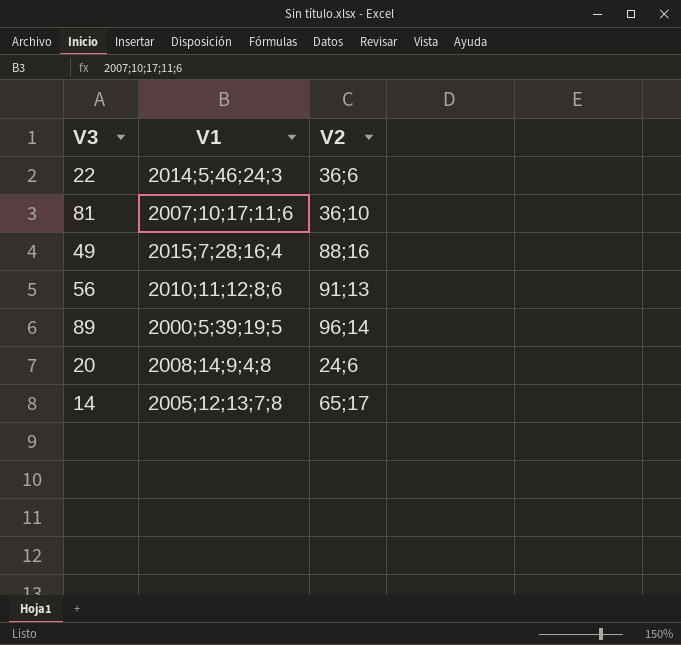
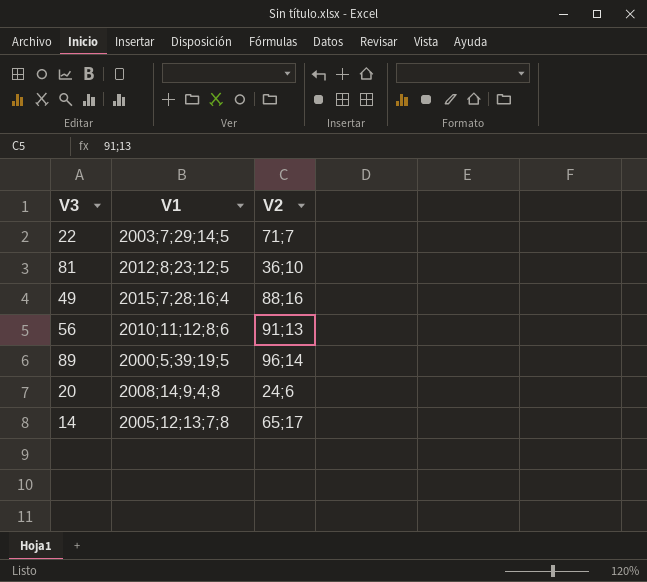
22 | V1: 2014;5;46;24;3 -> 2003;7;29;14;5
22 | V2: 36;6 -> 71;7
81 | V1: 2007;10;17;11;6 -> 2012;8;23;12;5

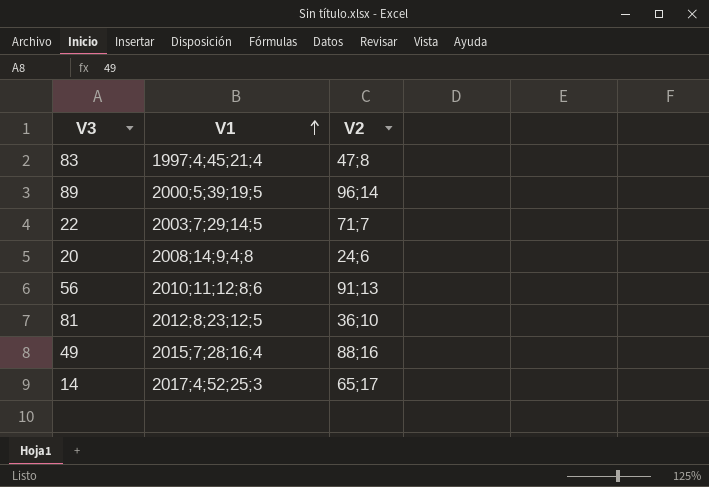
row order: none -> V1 ascending
row 83: none -> 1997;4;45;21;4 | 47;8
14 | V1: 2005;12;13;7;8 -> 2017;4;52;25;3

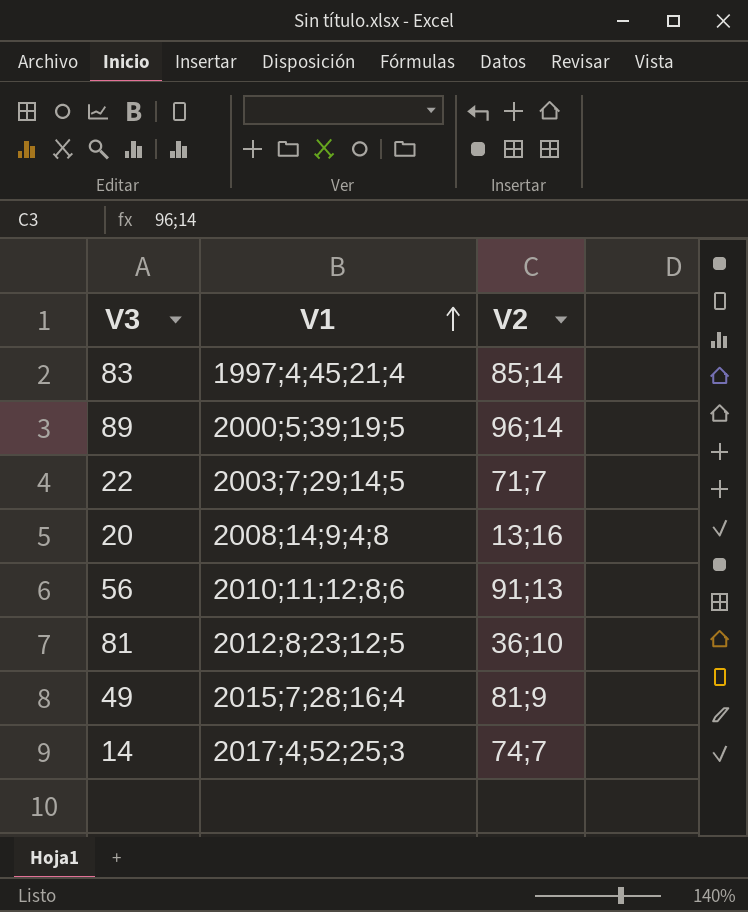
83 | V2: 47;8 -> 85;14
20 | V2: 24;6 -> 13;16
49 | V2: 88;16 -> 81;9
14 | V2: 65;17 -> 74;7

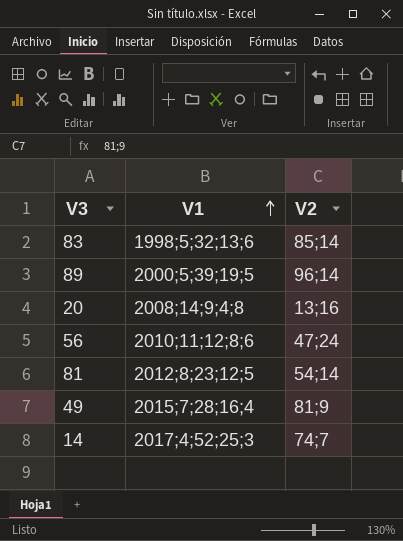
row 22: 2003;7;29;14;5 | 71;7 -> none
83 | V1: 1997;4;45;21;4 -> 1998;5;32;13;6
56 | V2: 91;13 -> 47;24
81 | V2: 36;10 -> 54;14

